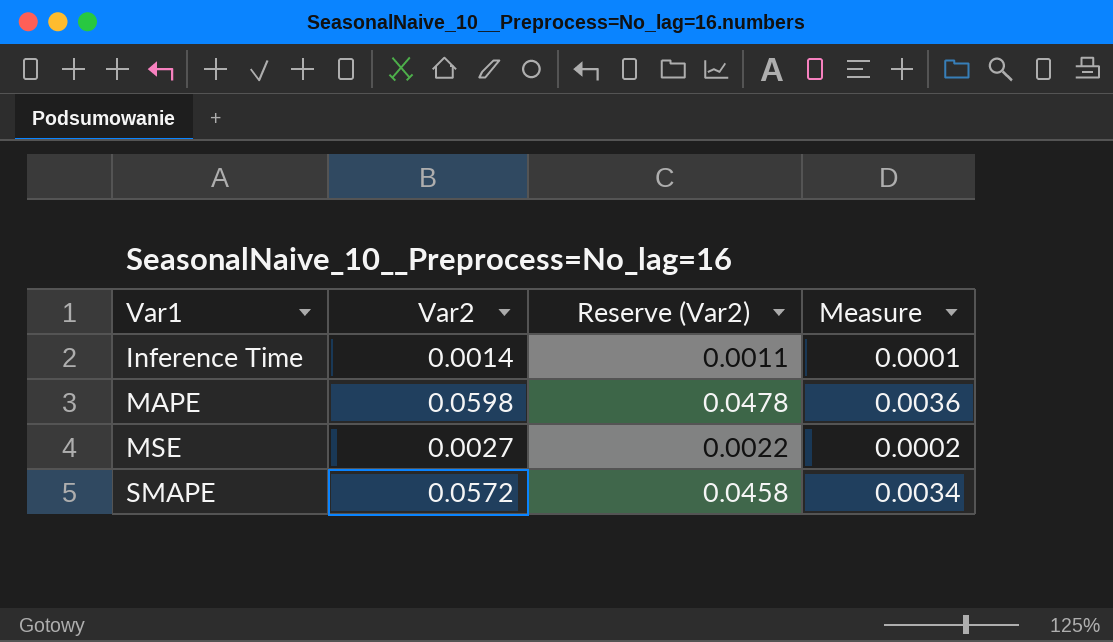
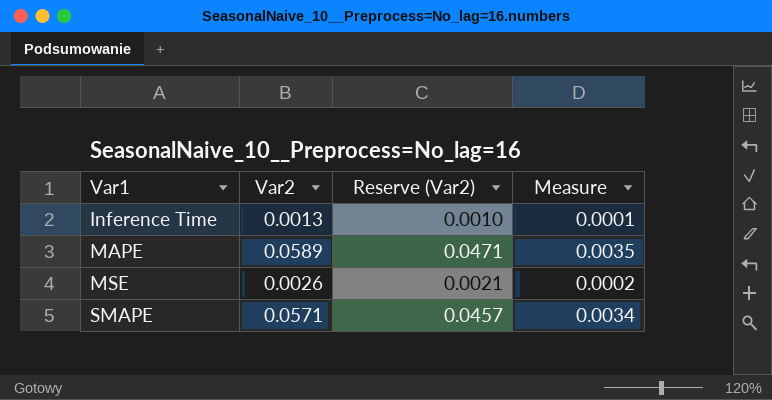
Inference Time | Var2: 0.0014 -> 0.0013
Inference Time | Reserve (Var2): 0.0011 -> 0.0010
MAPE | Var2: 0.0598 -> 0.0589
MAPE | Reserve (Var2): 0.0478 -> 0.0471
MAPE | Measure: 0.0036 -> 0.0035
MSE | Var2: 0.0027 -> 0.0026
MSE | Reserve (Var2): 0.0022 -> 0.0021
SMAPE | Var2: 0.0572 -> 0.0571
SMAPE | Reserve (Var2): 0.0458 -> 0.0457

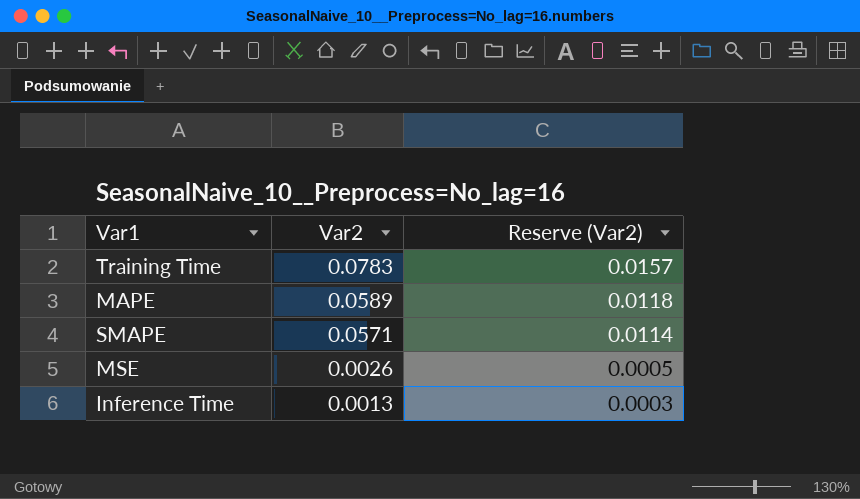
row order: Var1 ascending -> Var2 descending
column Measure | formula: [Var2] * 0.06 -> none
column Reserve (Var2) | formula: [Var2] * 0.8 -> [Var2] * 0.2
row Training Time: none -> 0.0783 | 0.0157

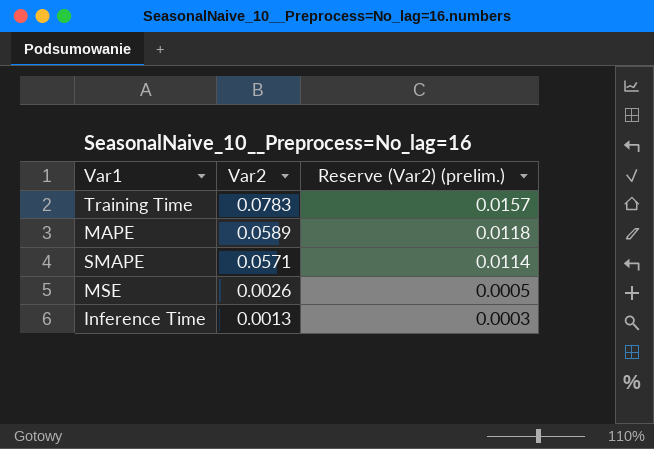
column name: Reserve (Var2) -> Reserve (Var2) (prelim.)

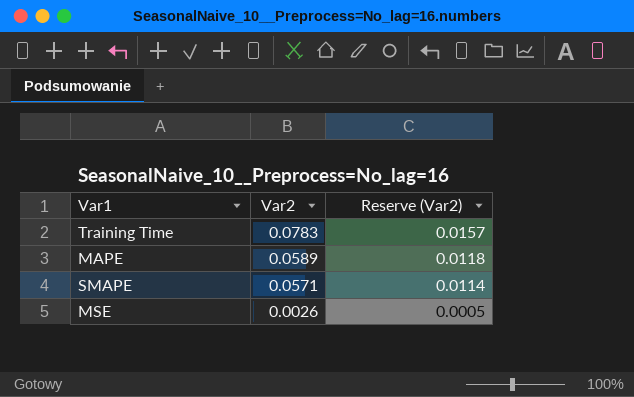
column name: Reserve (Var2) (prelim.) -> Reserve (Var2)
row Inference Time: 0.0013 | 0.0003 -> none

